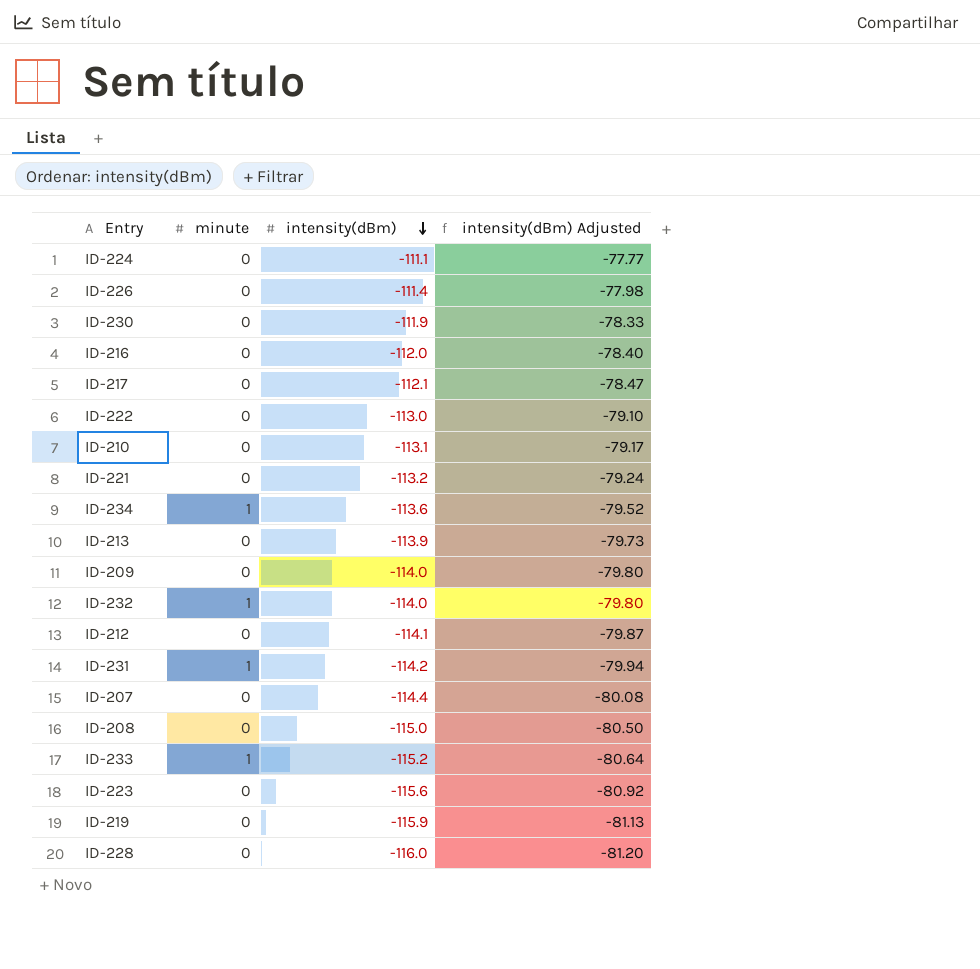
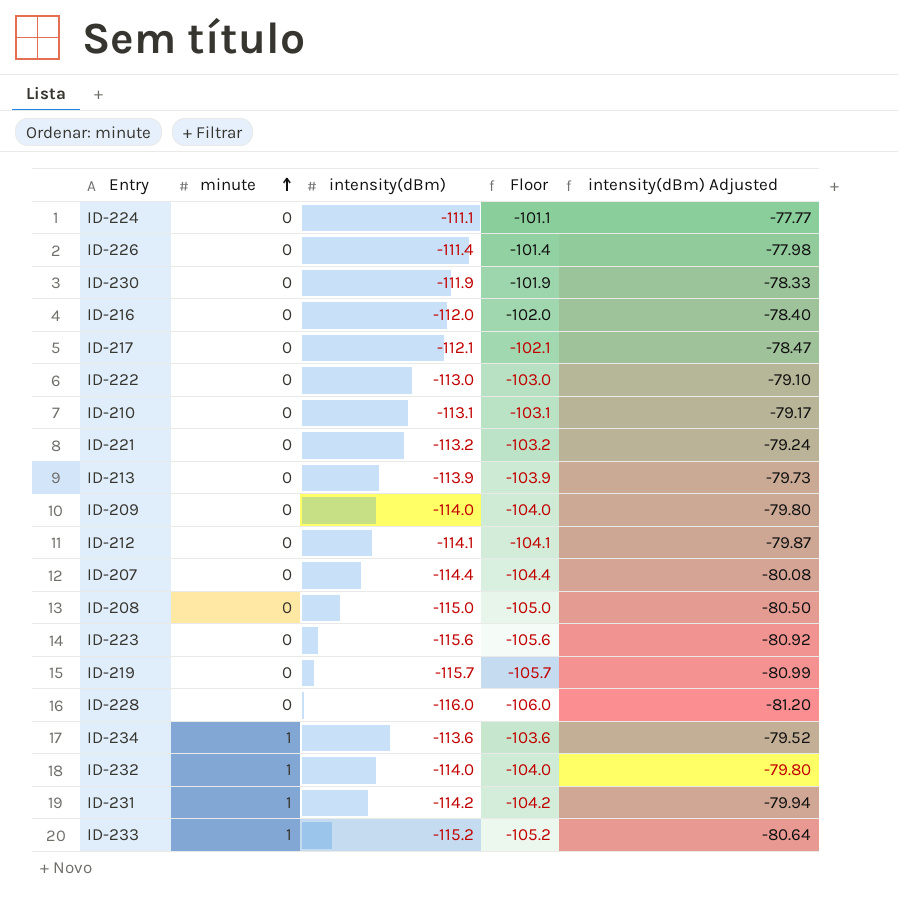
row order: intensity(dBm) descending -> minute ascending
column Floor | formula: none -> [intensity(dBm)] + 10
ID-219 | intensity(dBm): -115.9 -> -115.7
ID-219 | intensity(dBm) Adjusted: -81.13 -> -80.99

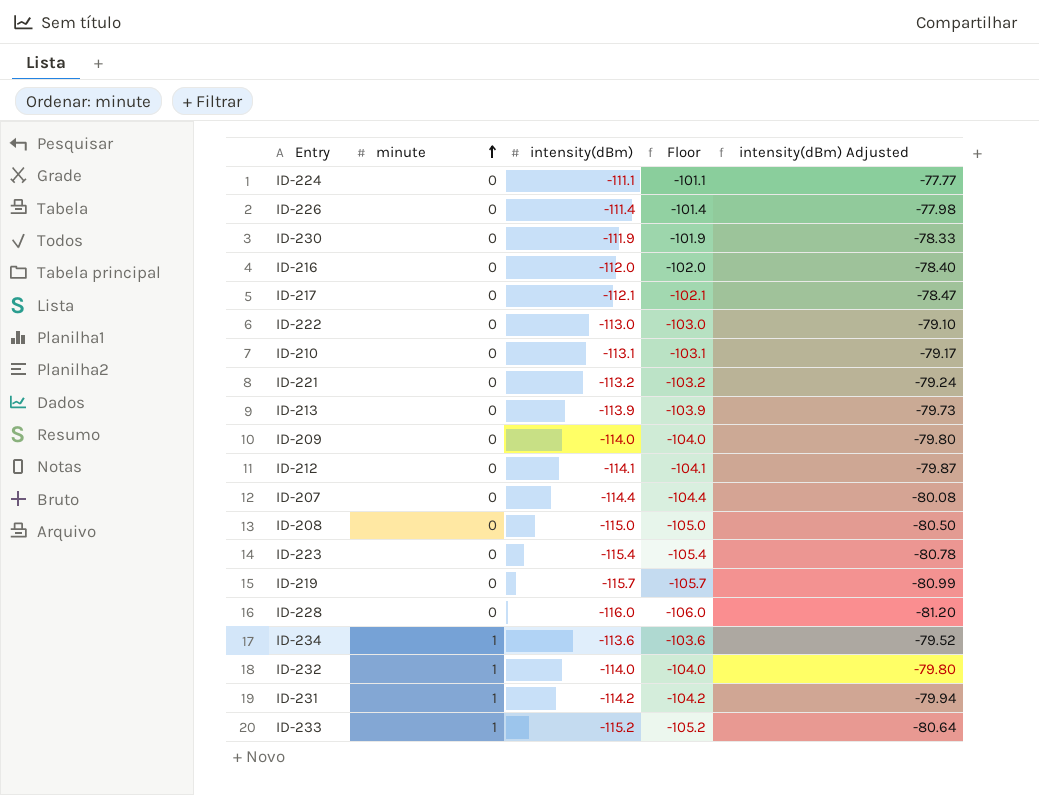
ID-223 | intensity(dBm): -115.6 -> -115.4
ID-223 | Floor: -105.6 -> -105.4
ID-223 | intensity(dBm) Adjusted: -80.92 -> -80.78

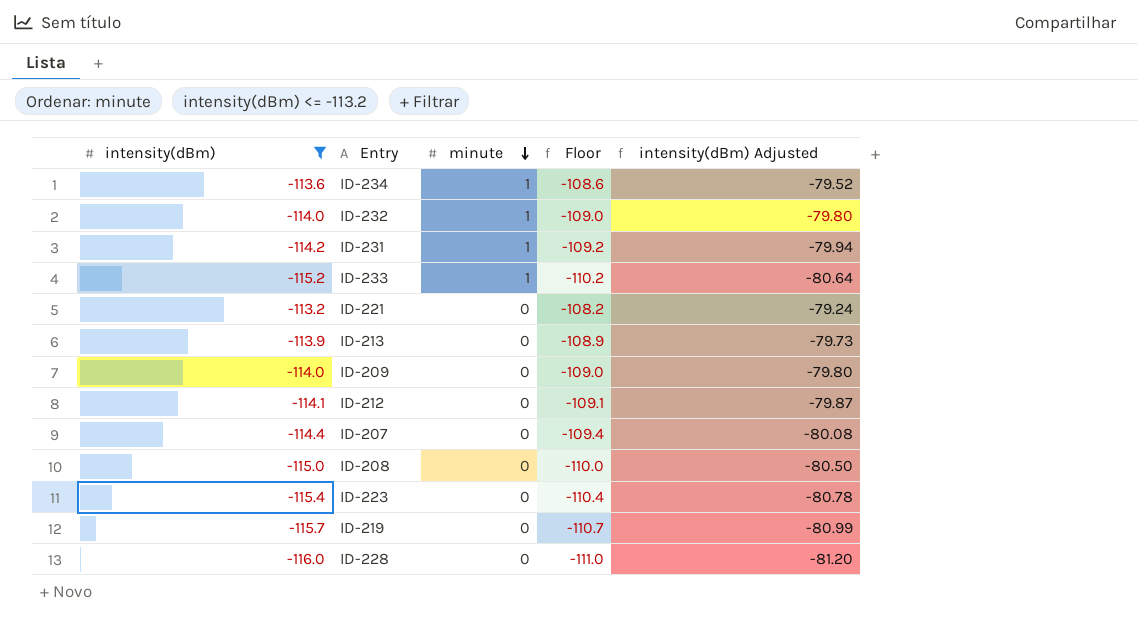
filter: none -> intensity(dBm) <= -113.2
row order: minute ascending -> minute descending
column intensity(dBm) | position: 3 -> 1
column Floor | formula: [intensity(dBm)] + 10 -> [intensity(dBm)] + 5

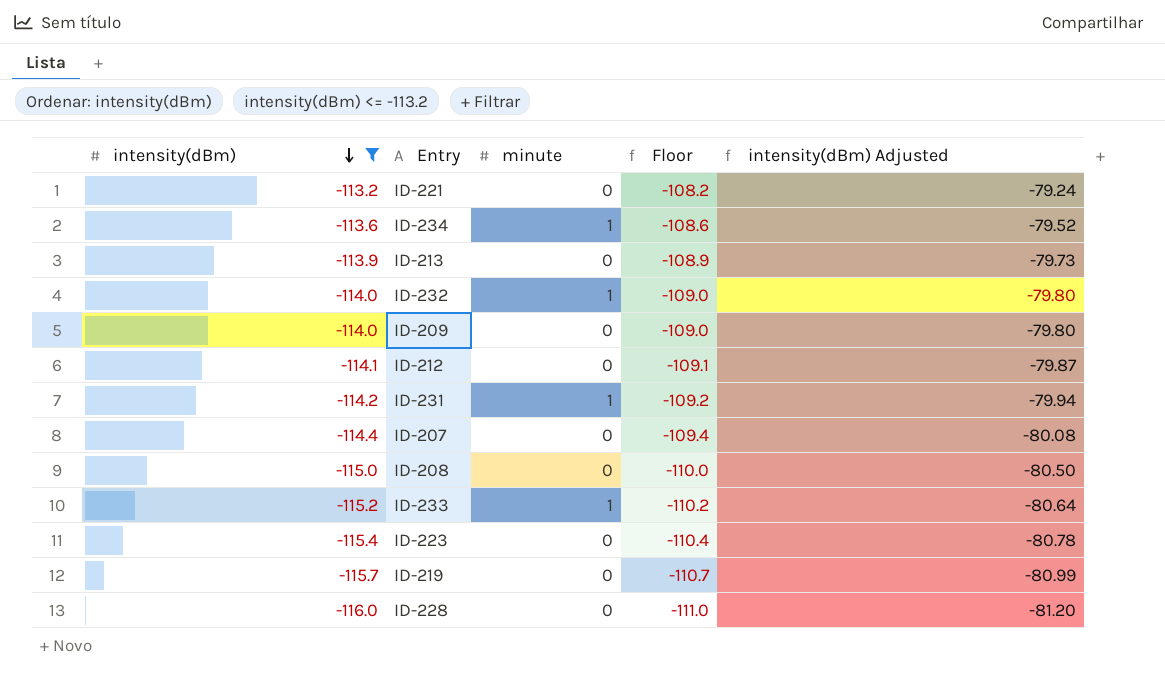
row order: minute descending -> intensity(dBm) descending

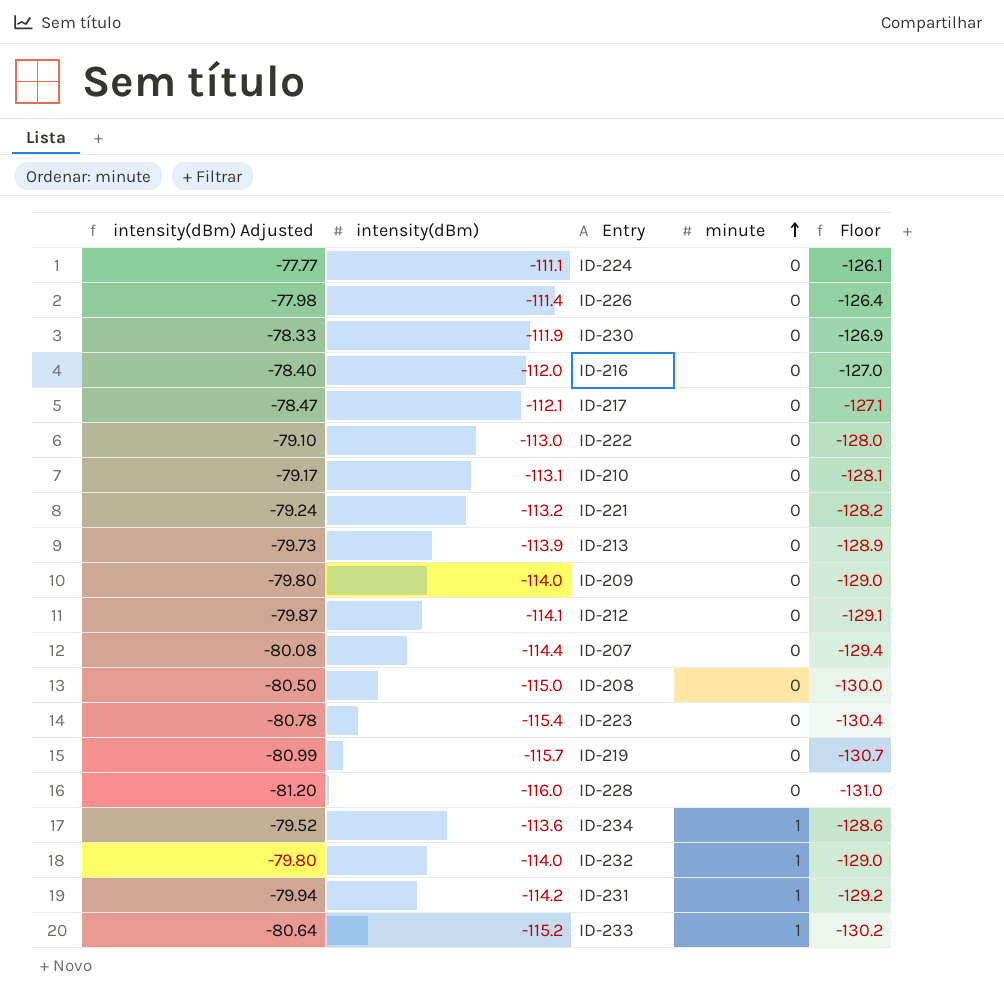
filter: intensity(dBm) <= -113.2 -> none
row order: intensity(dBm) descending -> minute ascending
column intensity(dBm) Adjusted | position: 5 -> 1
column Floor | formula: [intensity(dBm)] + 5 -> [intensity(dBm)] - 15

